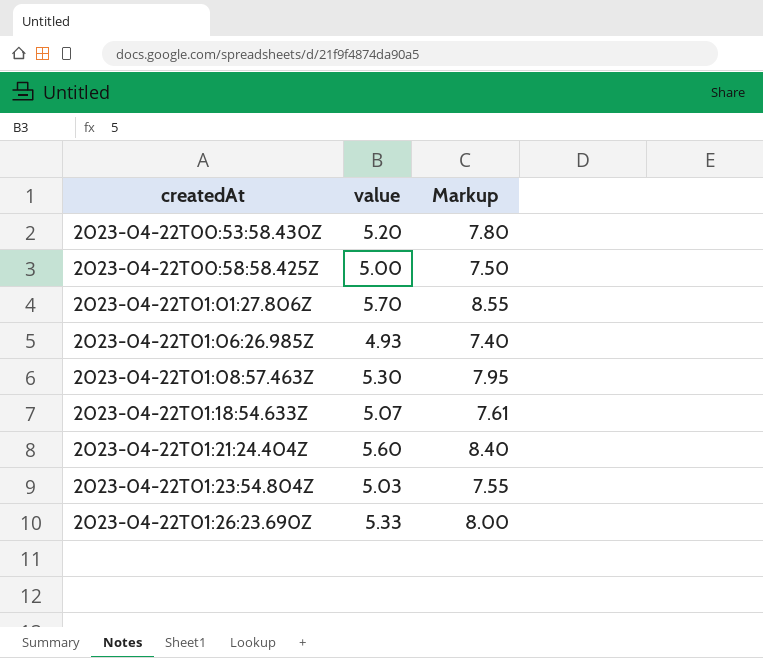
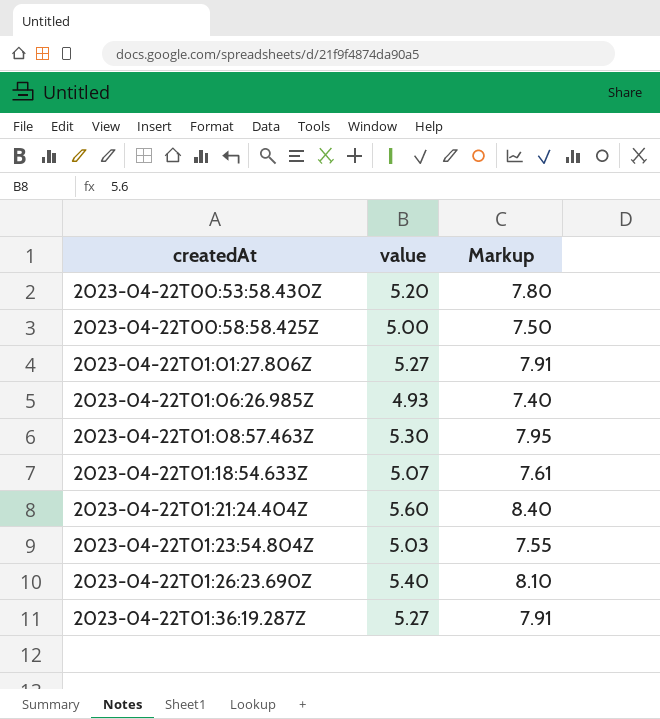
2023-04-22T01:01:27.806Z | value: 5.70 -> 5.27
2023-04-22T01:01:27.806Z | Markup: 8.55 -> 7.91
2023-04-22T01:26:23.690Z | value: 5.33 -> 5.40
2023-04-22T01:26:23.690Z | Markup: 8.00 -> 8.10
row 2023-04-22T01:36:19.287Z: none -> 5.27 | 7.91

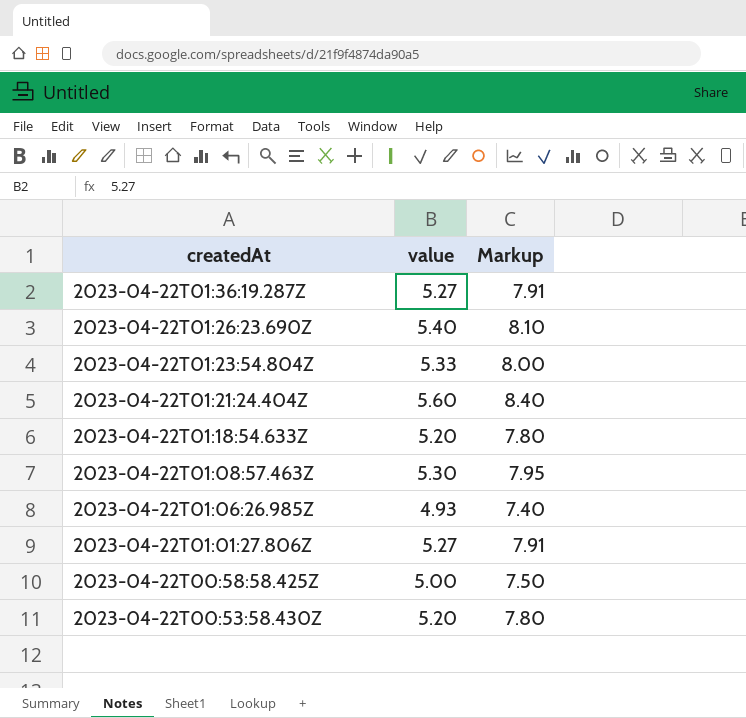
row order: createdAt ascending -> createdAt descending
2023-04-22T01:23:54.804Z | value: 5.03 -> 5.33
2023-04-22T01:23:54.804Z | Markup: 7.55 -> 8.00
2023-04-22T01:18:54.633Z | value: 5.07 -> 5.20
2023-04-22T01:18:54.633Z | Markup: 7.61 -> 7.80

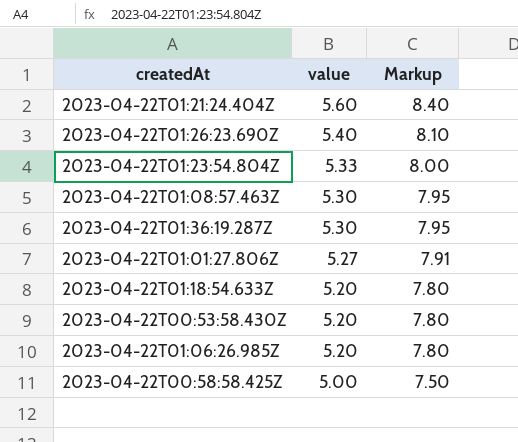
row order: createdAt descending -> value descending
2023-04-22T01:36:19.287Z | value: 5.27 -> 5.30
2023-04-22T01:36:19.287Z | Markup: 7.91 -> 7.95
2023-04-22T01:06:26.985Z | value: 4.93 -> 5.20
2023-04-22T01:06:26.985Z | Markup: 7.40 -> 7.80

